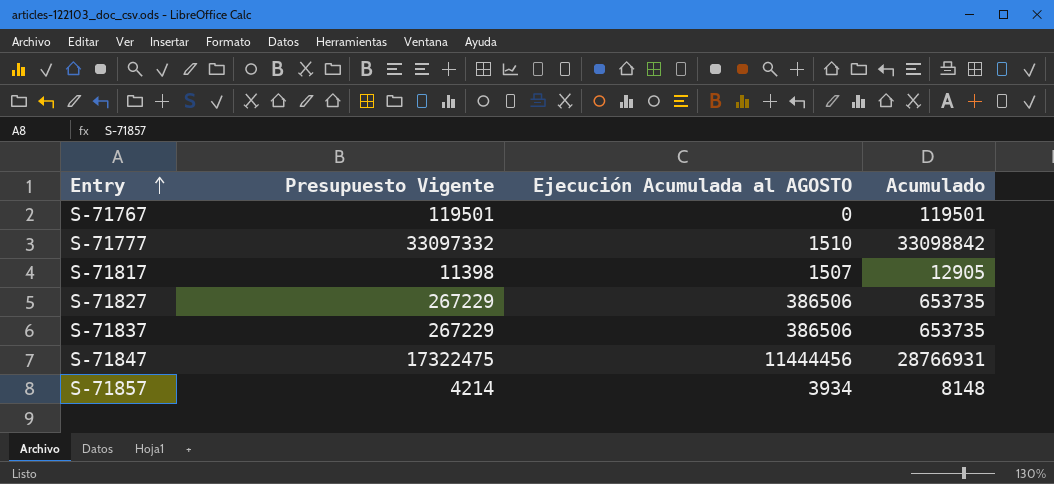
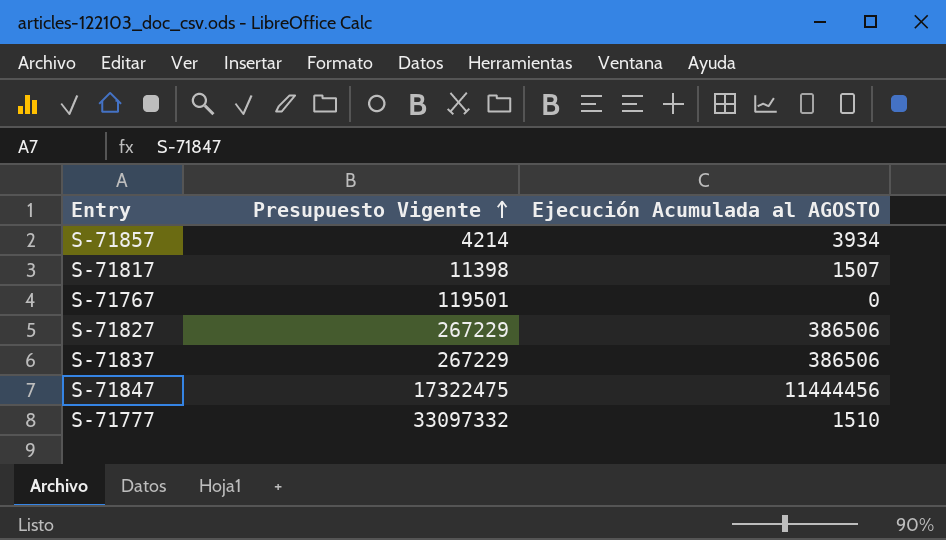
row order: Entry ascending -> Presupuesto Vigente ascending
column Acumulado | formula: [Presupuesto Vigente] + [Ejecución Acumulada al AGOSTO] -> none

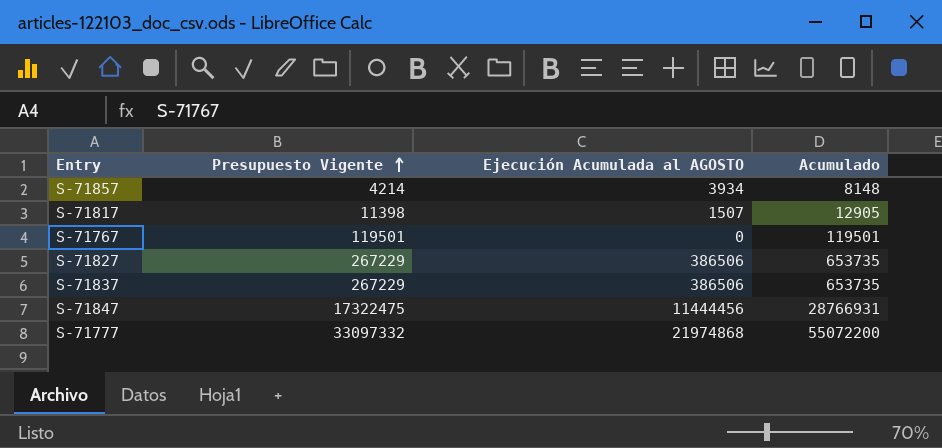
column Acumulado | formula: none -> [Presupuesto Vigente] + [Ejecución Acumulada al AGOSTO]
S-71777 | Ejecución Acumulada al AGOSTO: 1510 -> 21974868

